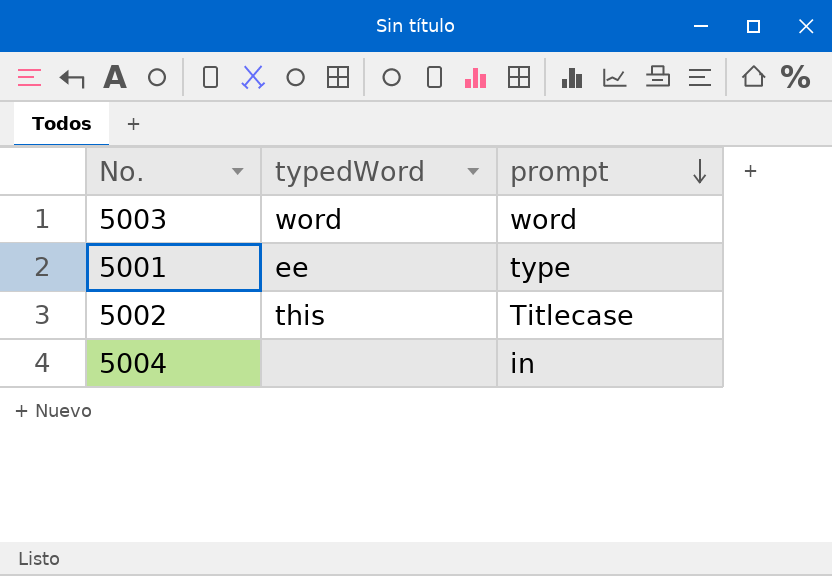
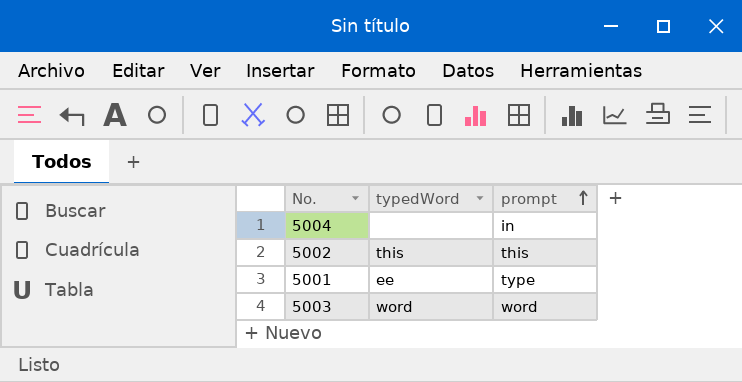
row order: prompt descending -> prompt ascending
5002 | prompt: Titlecase -> this

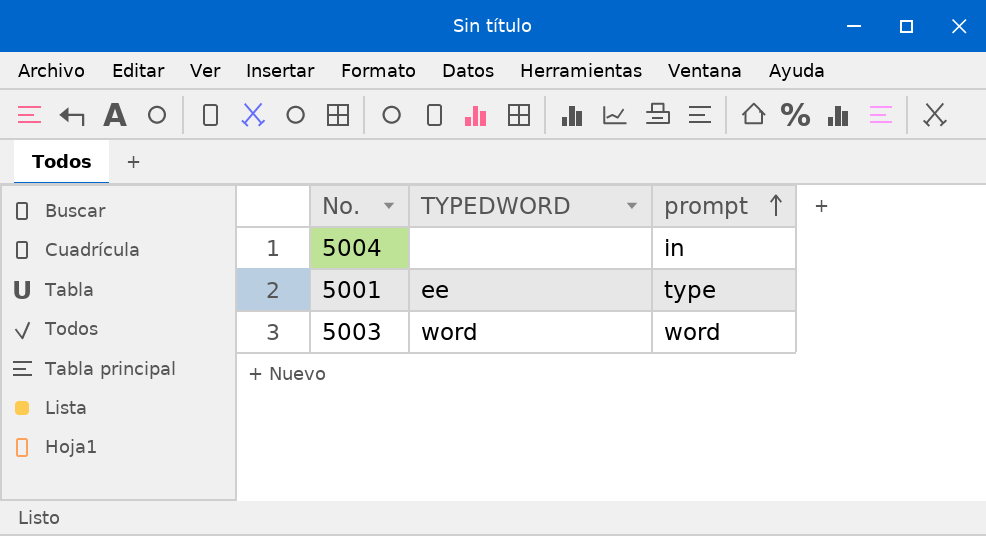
column name: typedWord -> TYPEDWORD
row 5002: this | this -> none

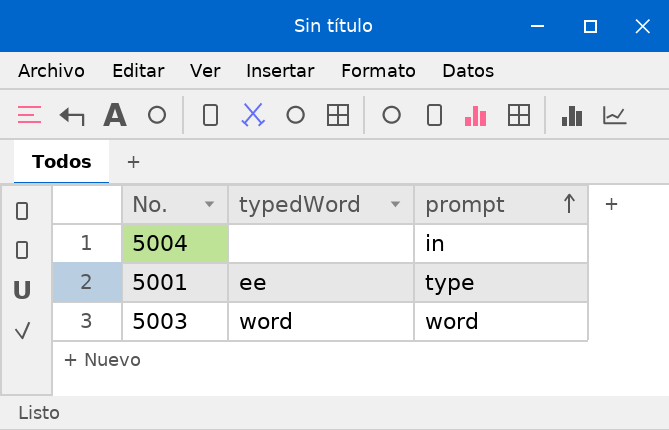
column name: TYPEDWORD -> typedWord

